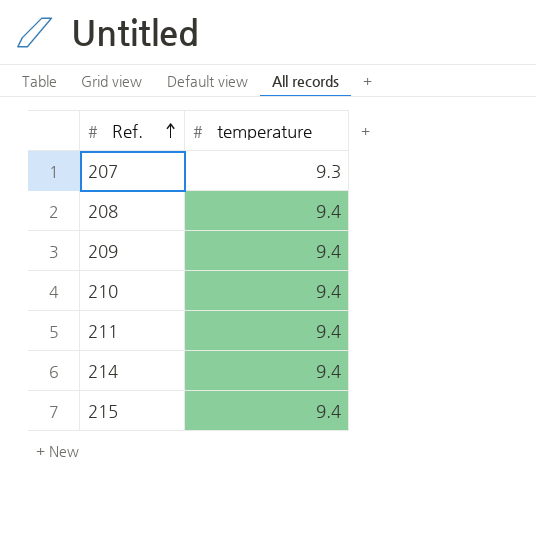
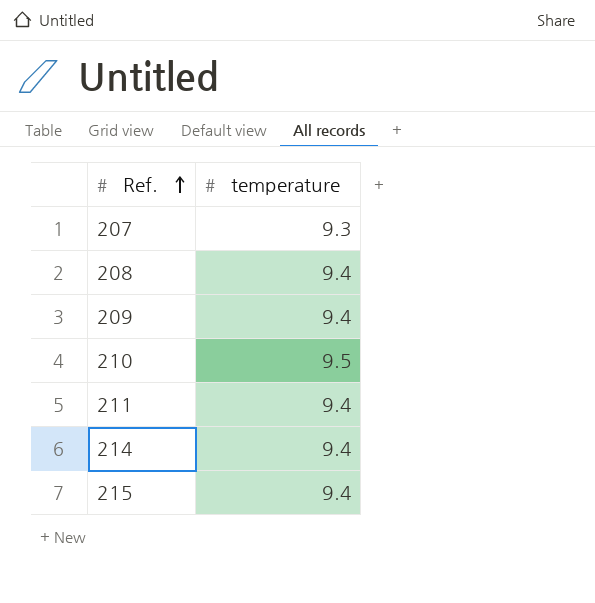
210 | temperature: 9.4 -> 9.5

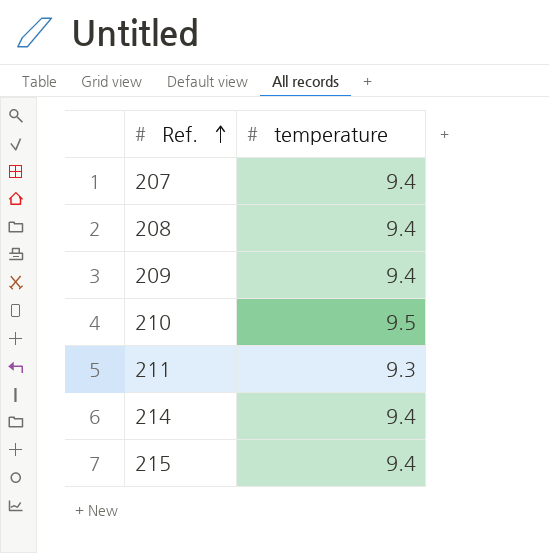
207 | temperature: 9.3 -> 9.4
211 | temperature: 9.4 -> 9.3

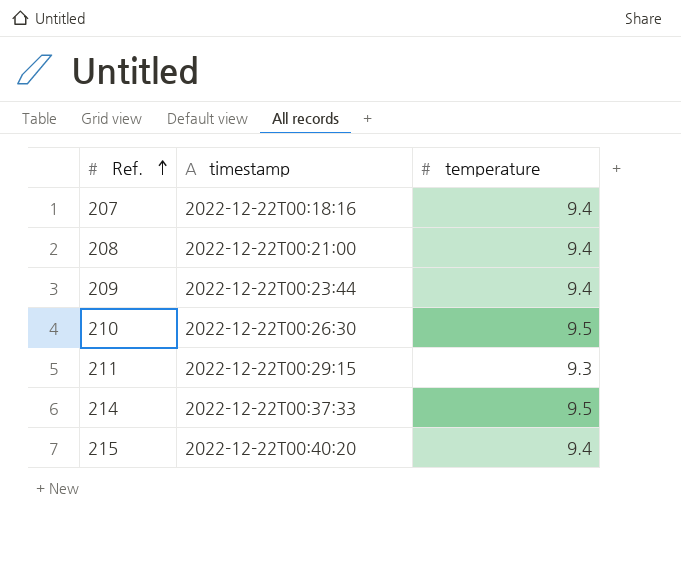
column timestamp | position: none -> 2
214 | temperature: 9.4 -> 9.5

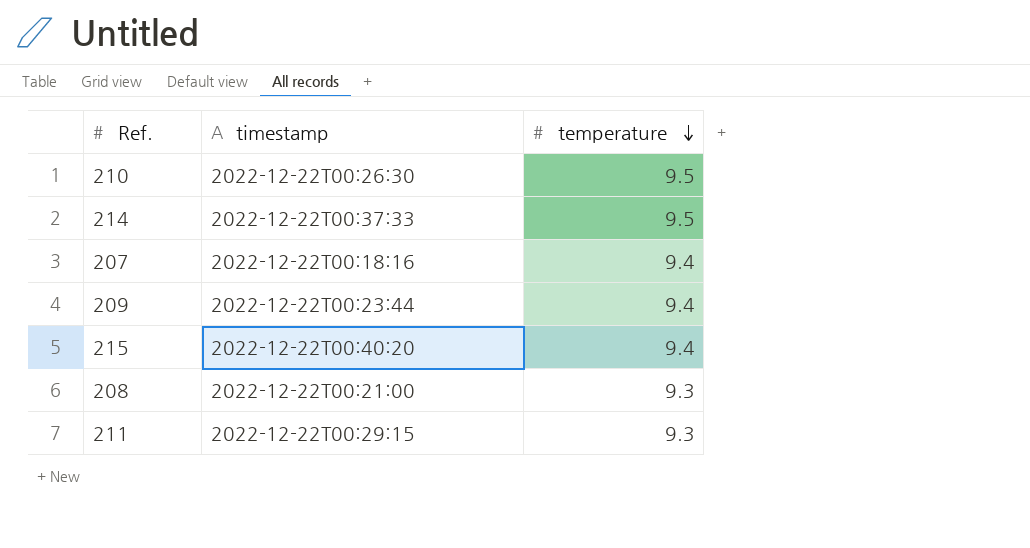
row order: Ref. ascending -> temperature descending
208 | temperature: 9.4 -> 9.3

